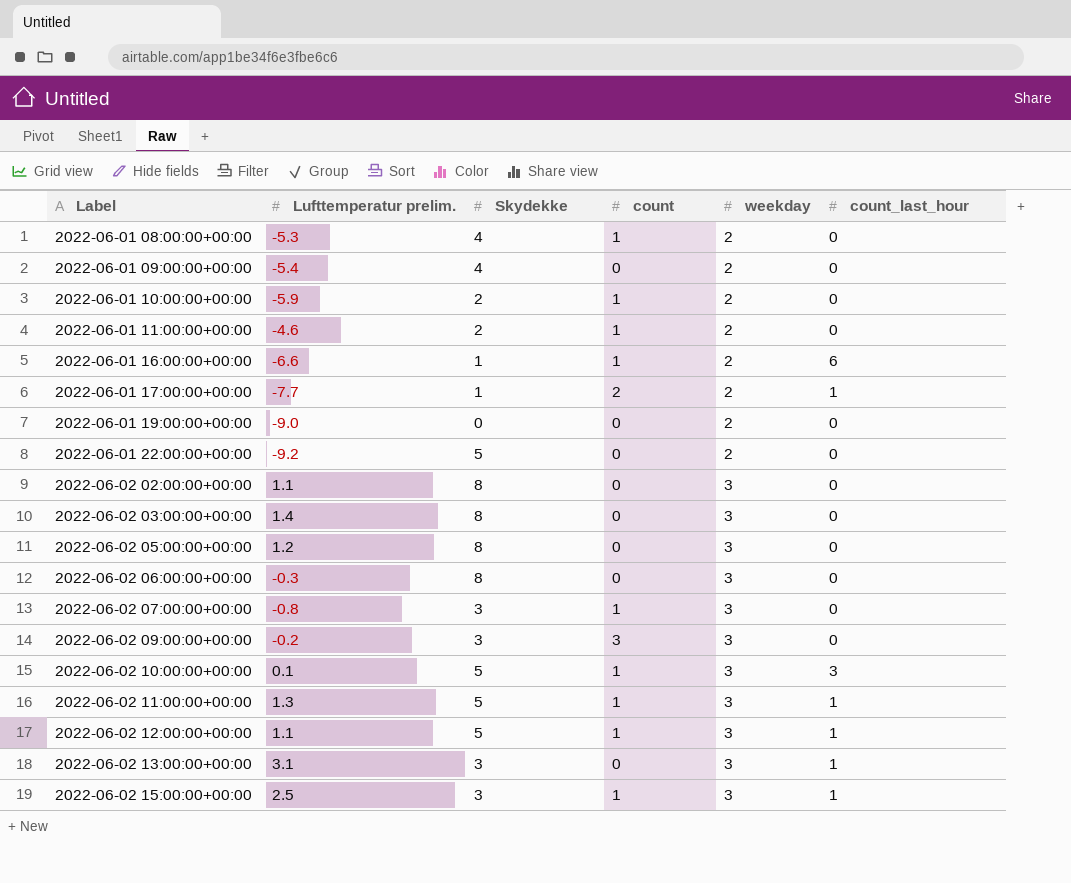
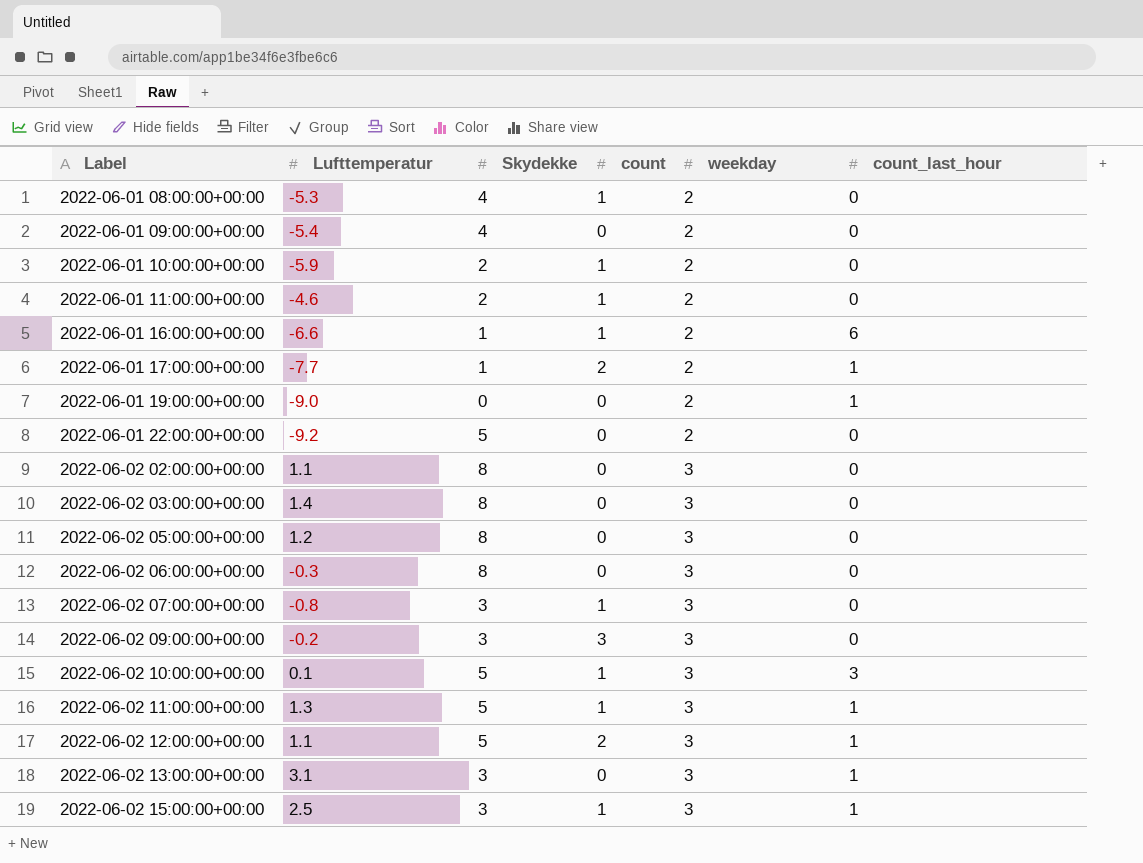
column name: Lufttemperatur prelim. -> Lufttemperatur
2022-06-01 19:00:00+00:00 | count_last_hour: 0 -> 1
2022-06-02 12:00:00+00:00 | count: 1 -> 2

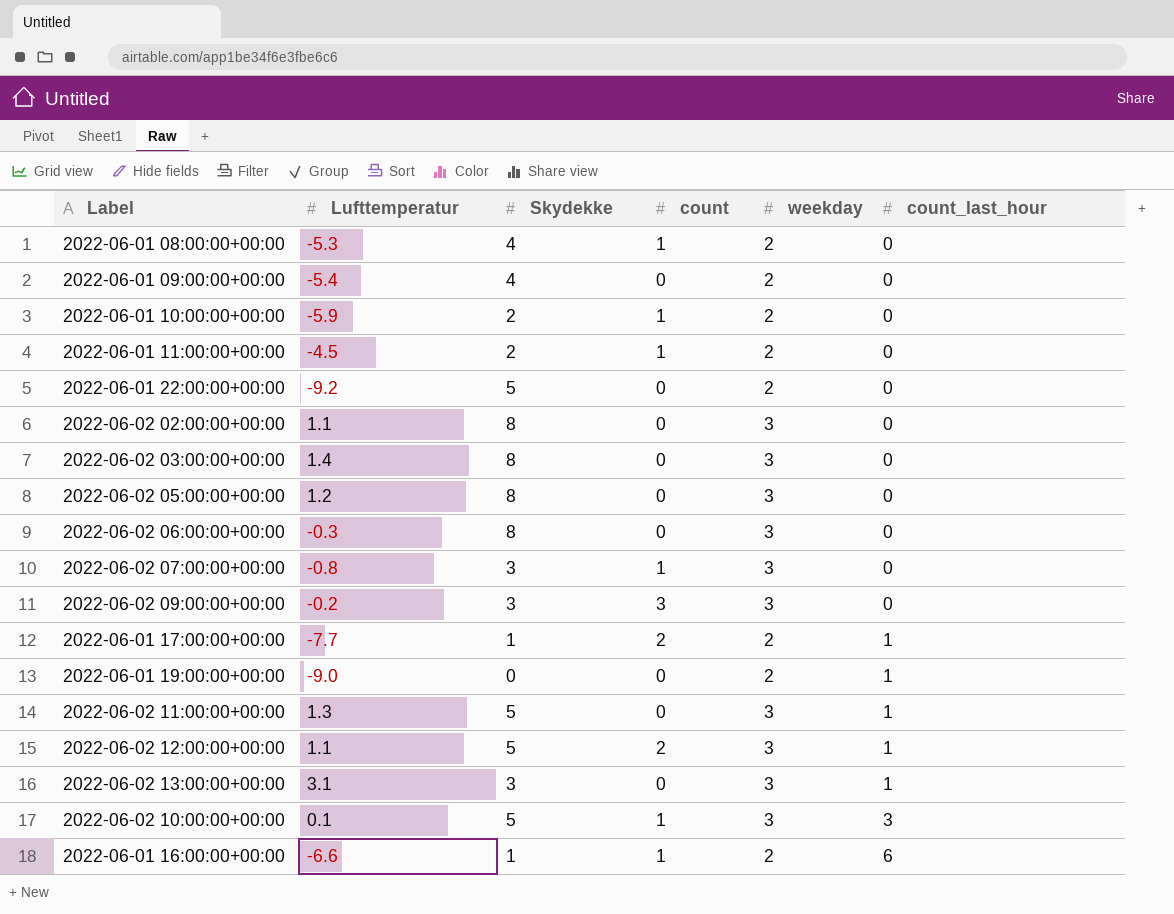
row order: Label ascending -> count_last_hour ascending
row 2022-06-02 15:00:00+00:00: 2.5 | 3 | 1 | 3 | 1 -> none
2022-06-01 11:00:00+00:00 | Lufttemperatur: -4.6 -> -4.5
2022-06-02 11:00:00+00:00 | count: 1 -> 0

